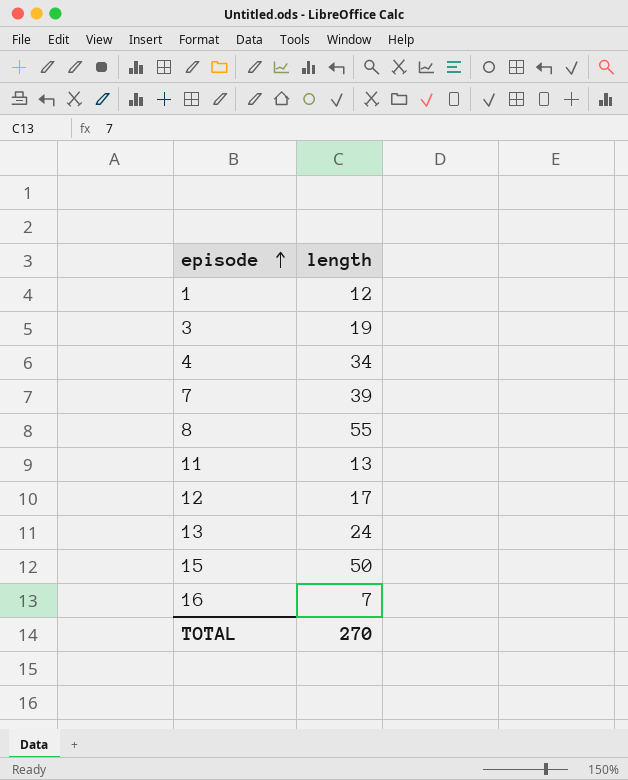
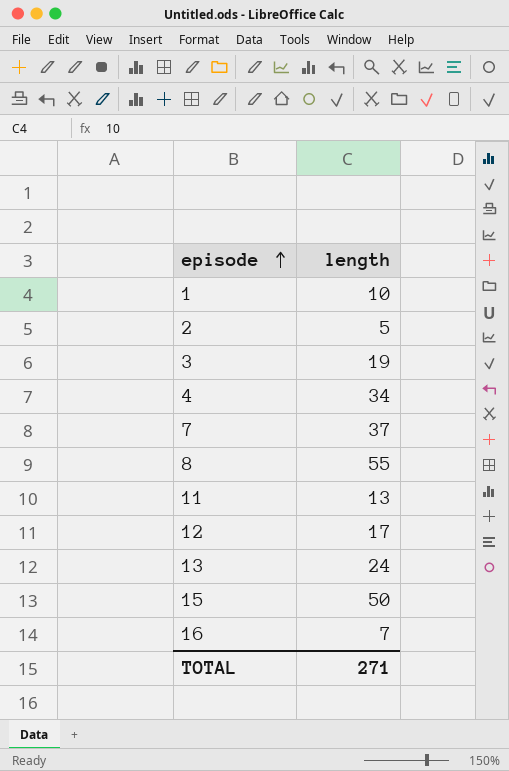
1 | length: 12 -> 10
row 2: none -> 5
7 | length: 39 -> 37
TOTAL | length: 270 -> 271

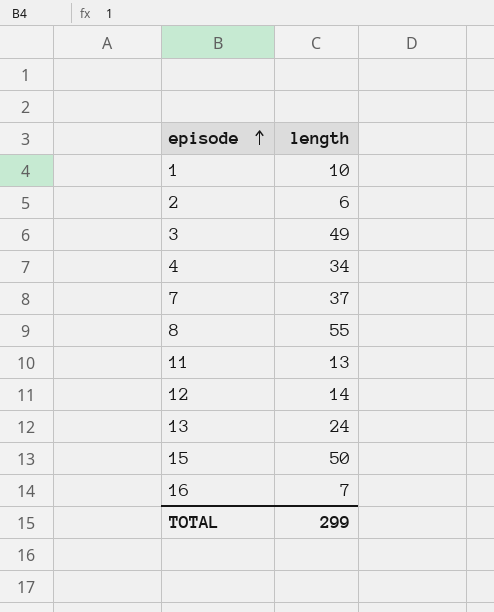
2 | length: 5 -> 6
3 | length: 19 -> 49
12 | length: 17 -> 14
TOTAL | length: 271 -> 299

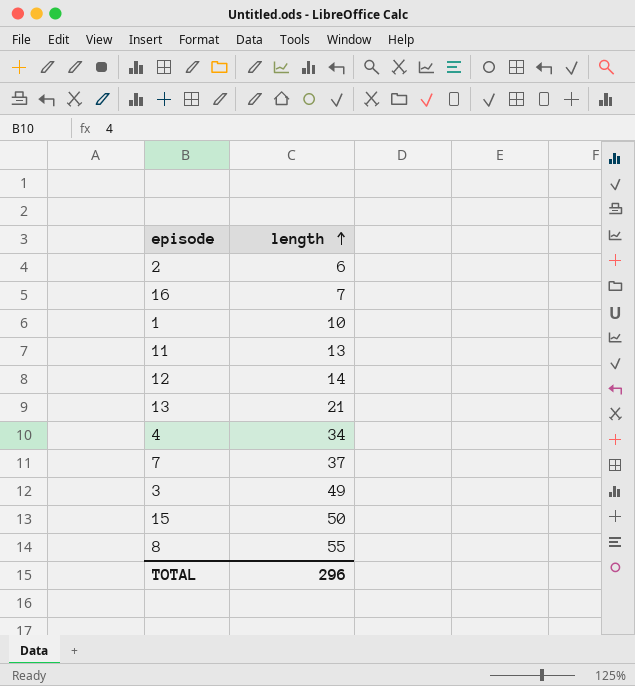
row order: episode ascending -> length ascending
13 | length: 24 -> 21
TOTAL | length: 299 -> 296

